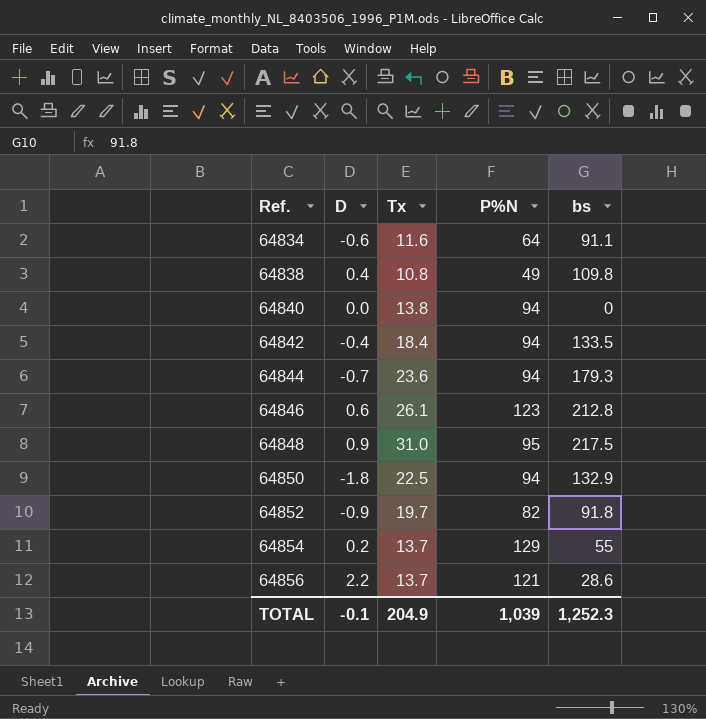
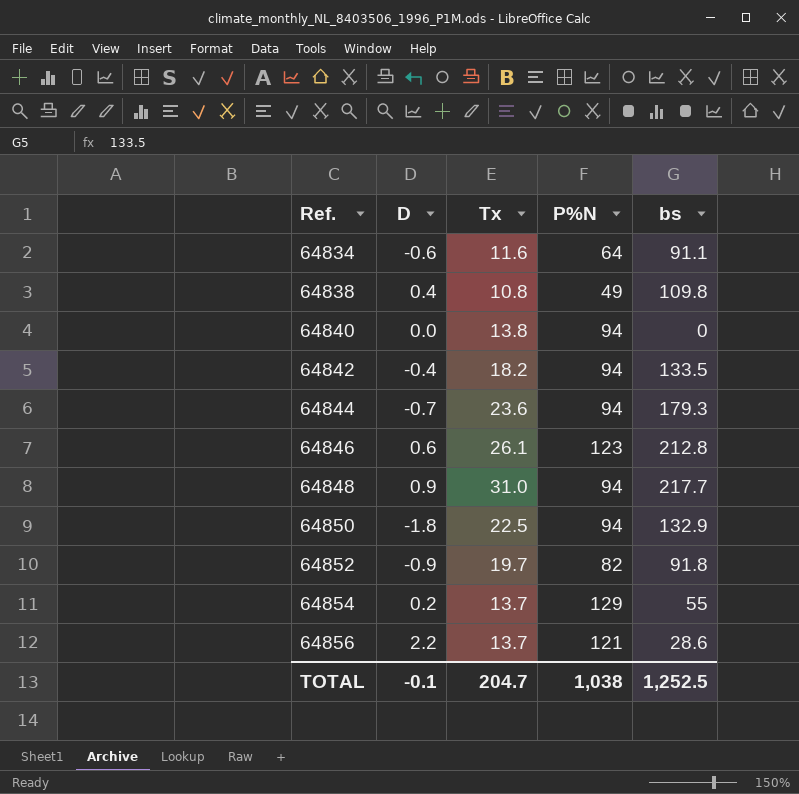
64842 | Tx: 18.4 -> 18.2
64848 | P%N: 95 -> 94
64848 | bs: 217.5 -> 217.7
TOTAL | Tx: 204.9 -> 204.7
TOTAL | P%N: 1,039 -> 1,038
TOTAL | bs: 1,252.3 -> 1,252.5

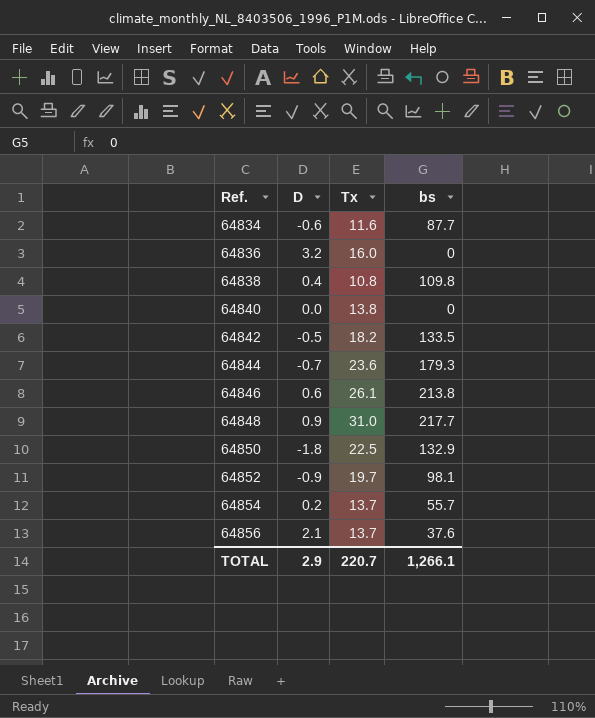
column P%N | position: 4 -> none
64834 | bs: 91.1 -> 87.7
row 64836: none -> 3.2 | 16.0 | 0
64842 | D: -0.4 -> -0.5
64846 | bs: 212.8 -> 213.8
64852 | bs: 91.8 -> 98.1
64854 | bs: 55 -> 55.7
64856 | D: 2.2 -> 2.1
64856 | bs: 28.6 -> 37.6
TOTAL | D: -0.1 -> 2.9
TOTAL | Tx: 204.7 -> 220.7
TOTAL | bs: 1,252.5 -> 1,266.1

